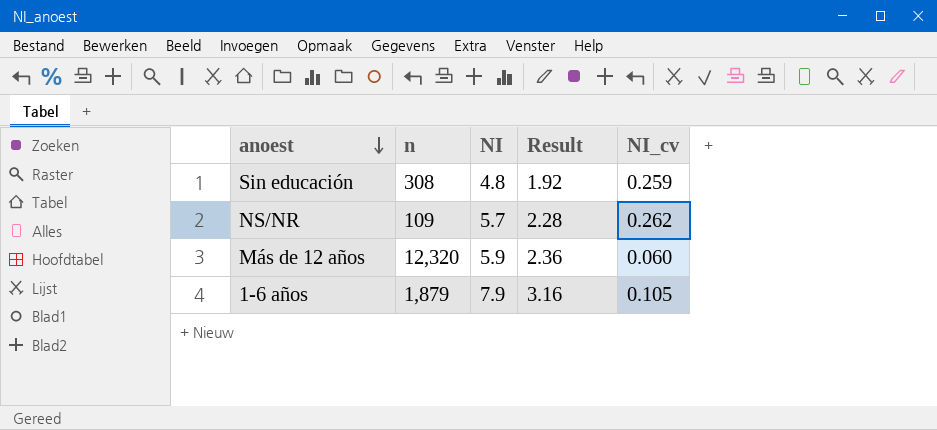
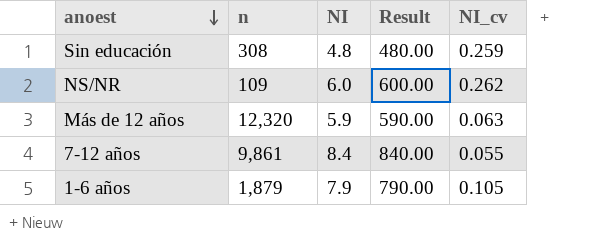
column Result | formula: [NI] * 0.4 -> [NI] * 100
NS/NR | NI: 5.7 -> 6.0
Más de 12 años | NI_cv: 0.060 -> 0.063
row 7-12 años: none -> 9,861 | 8.4 | 840.00 | 0.055

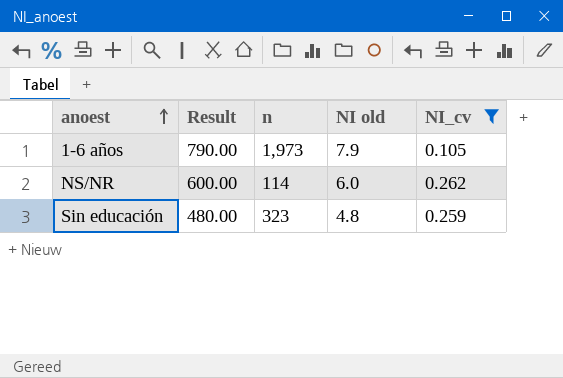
filter: none -> NI_cv >= 0.105
row order: anoest descending -> anoest ascending
column Result | position: 4 -> 2
column name: NI -> NI old
1-6 años | n: 1,879 -> 1,973
NS/NR | n: 109 -> 114
Sin educación | n: 308 -> 323

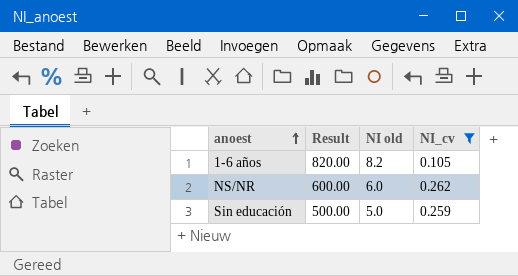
column n | position: 3 -> none
1-6 años | Result: 790.00 -> 820.00
1-6 años | NI old: 7.9 -> 8.2
Sin educación | Result: 480.00 -> 500.00
Sin educación | NI old: 4.8 -> 5.0

